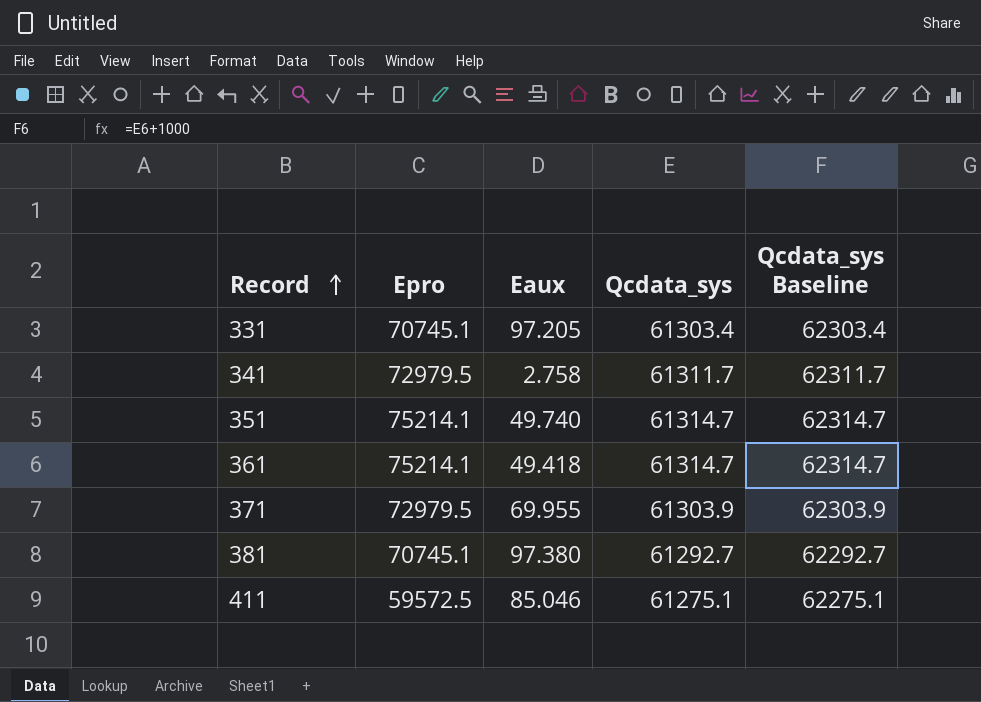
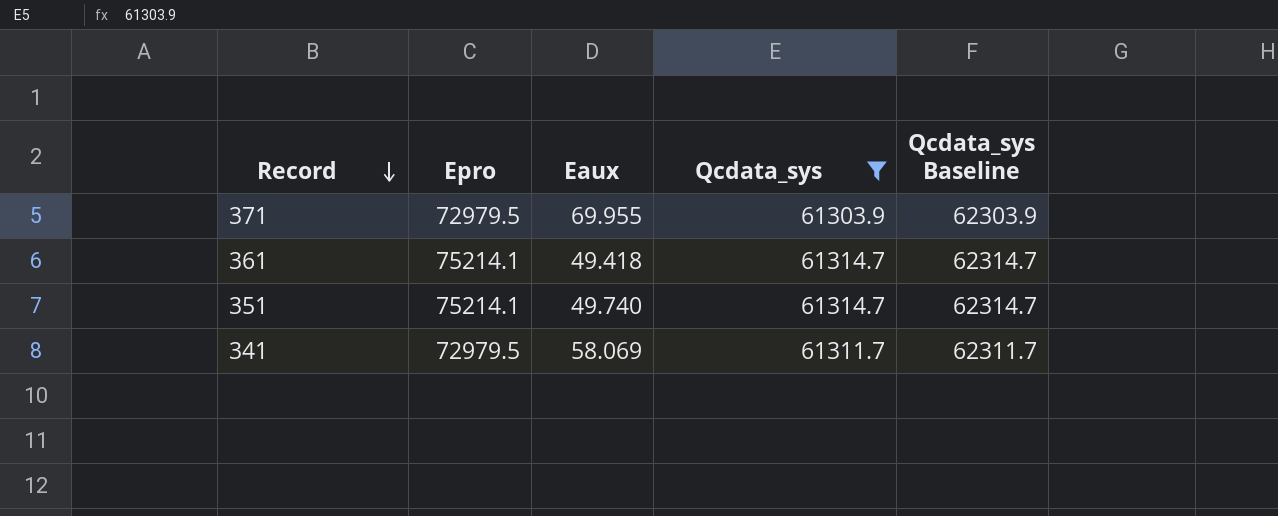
filter: none -> Qcdata_sys >= 61303.9
row order: Record ascending -> Record descending
341 | Eaux: 2.758 -> 58.069

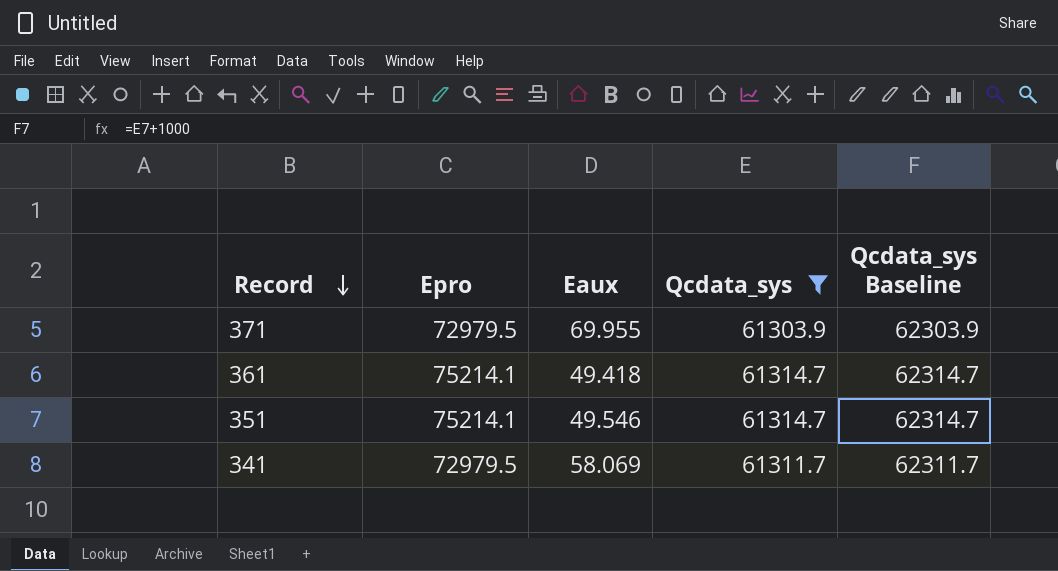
351 | Eaux: 49.740 -> 49.546

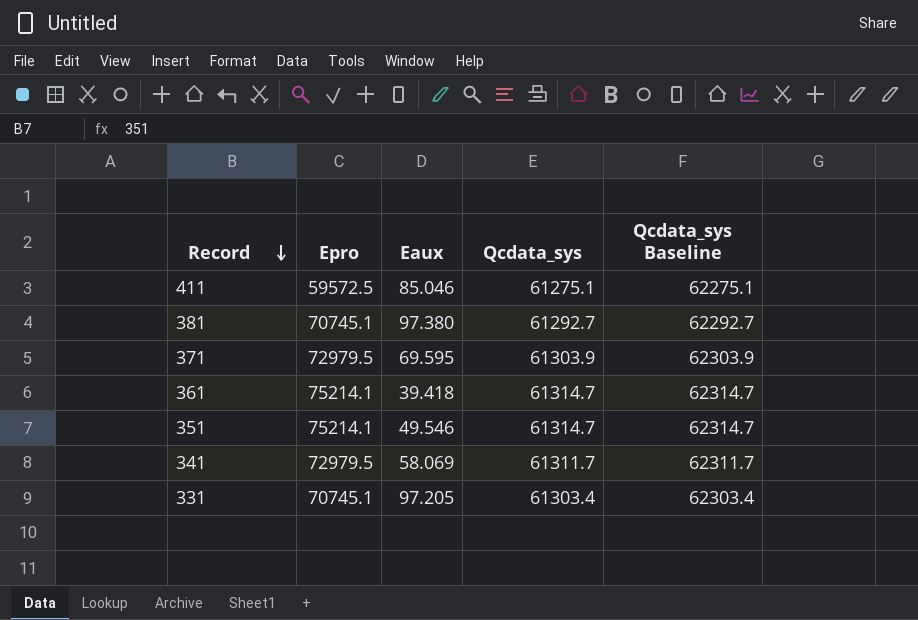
filter: Qcdata_sys >= 61303.9 -> none
371 | Eaux: 69.955 -> 69.595
361 | Eaux: 49.418 -> 39.418

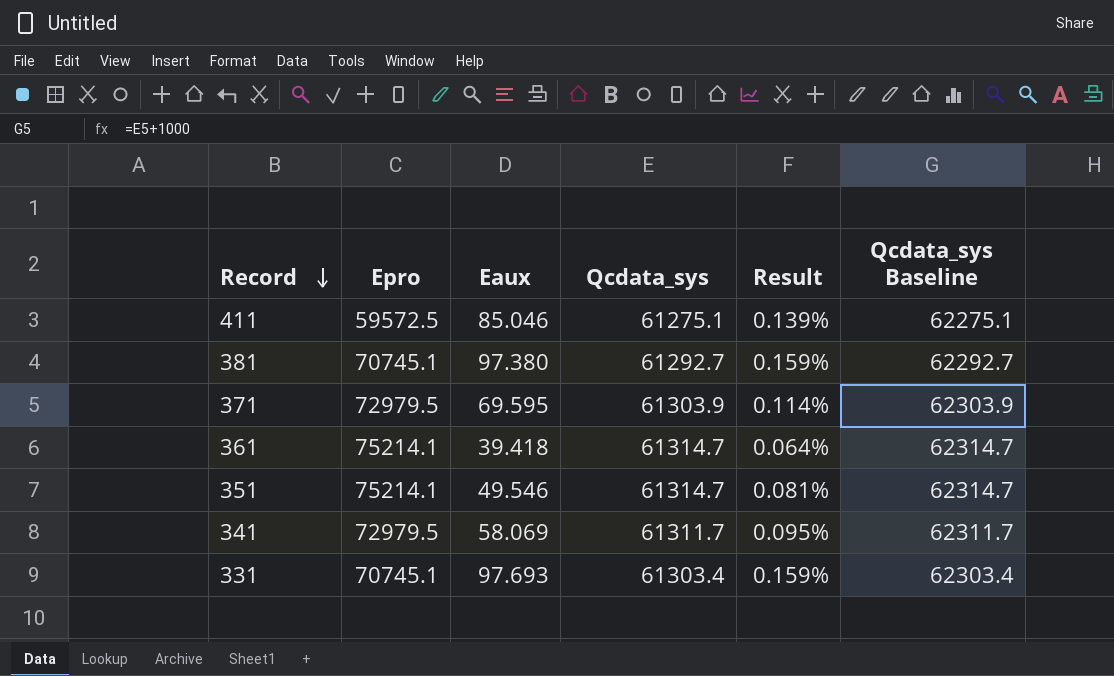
column Result | formula: none -> [Eaux] / [Qcdata_sys]
331 | Eaux: 97.205 -> 97.693

